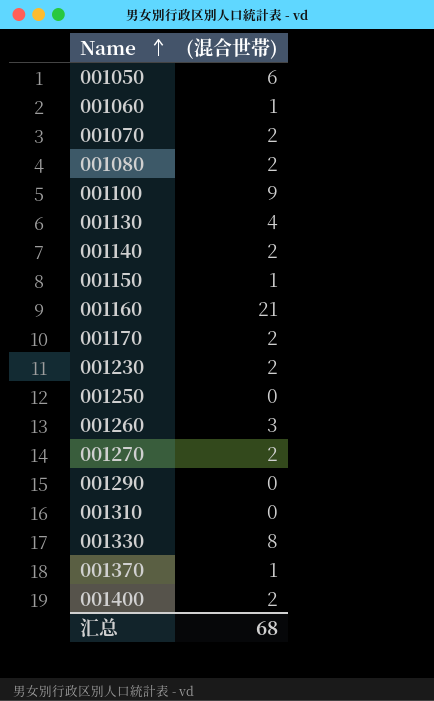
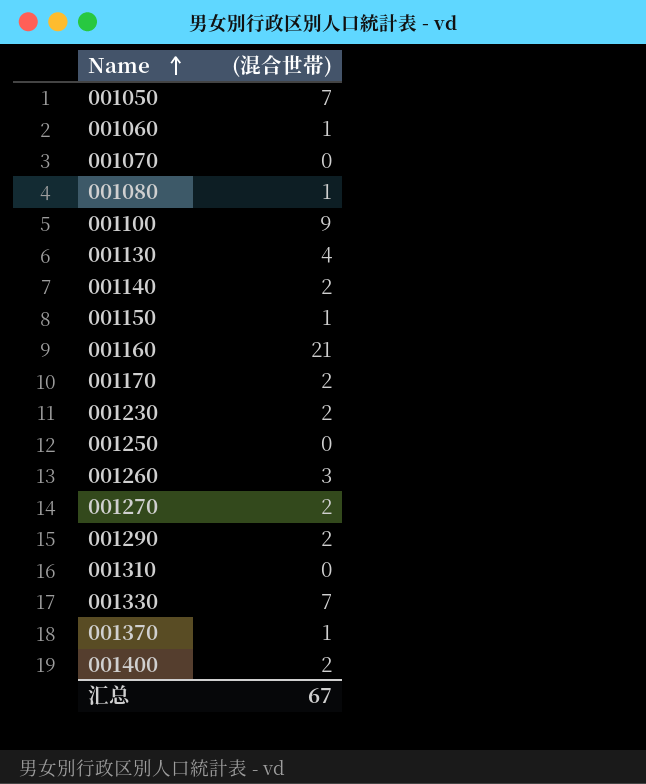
001050 | (混合世帯): 6 -> 7
001070 | (混合世帯): 2 -> 0
001080 | (混合世帯): 2 -> 1
001290 | (混合世帯): 0 -> 2
001330 | (混合世帯): 8 -> 7
汇总 | (混合世帯): 68 -> 67

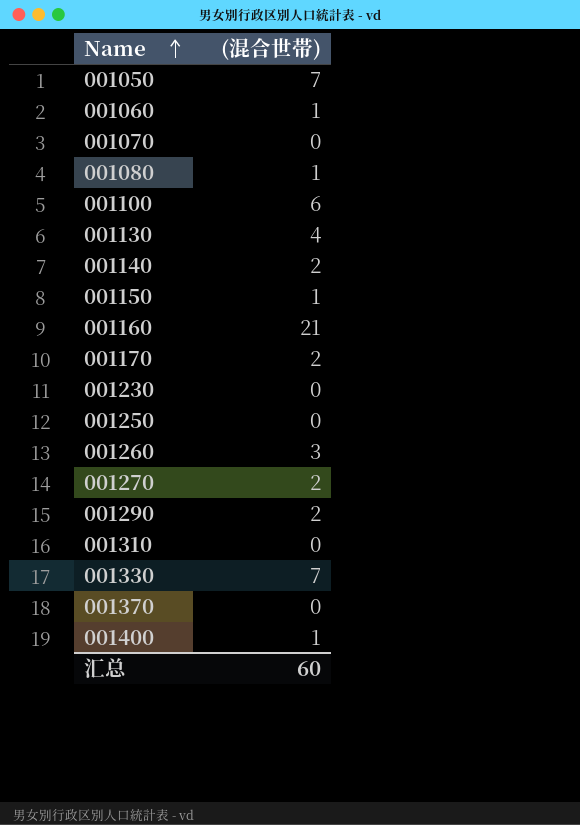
001100 | (混合世帯): 9 -> 6
001230 | (混合世帯): 2 -> 0
001370 | (混合世帯): 1 -> 0
001400 | (混合世帯): 2 -> 1
汇总 | (混合世帯): 67 -> 60

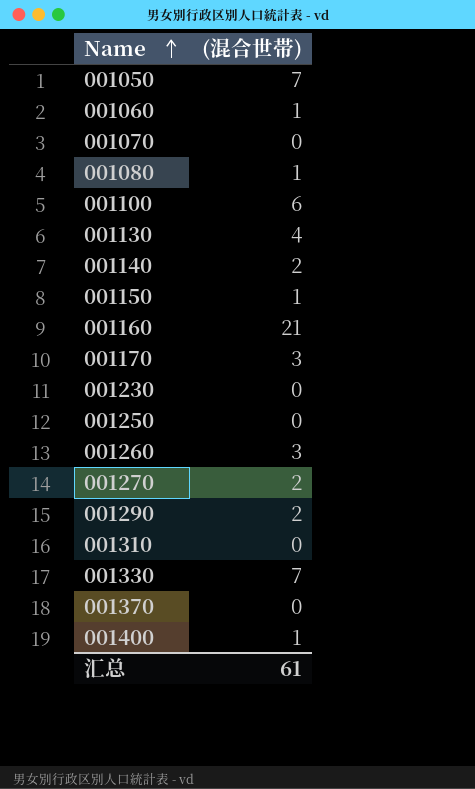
001170 | (混合世帯): 2 -> 3
汇总 | (混合世帯): 60 -> 61

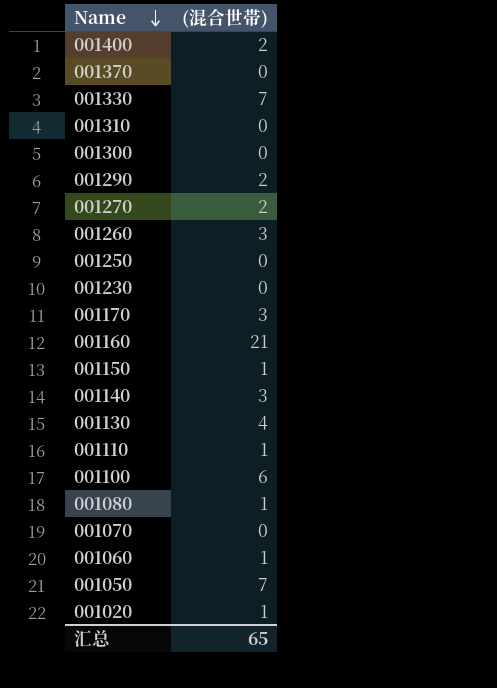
row order: Name ascending -> Name descending
001400 | (混合世帯): 1 -> 2
row 001300: none -> 0
001140 | (混合世帯): 2 -> 3
row 001110: none -> 1
row 001020: none -> 1
汇总 | (混合世帯): 61 -> 65

